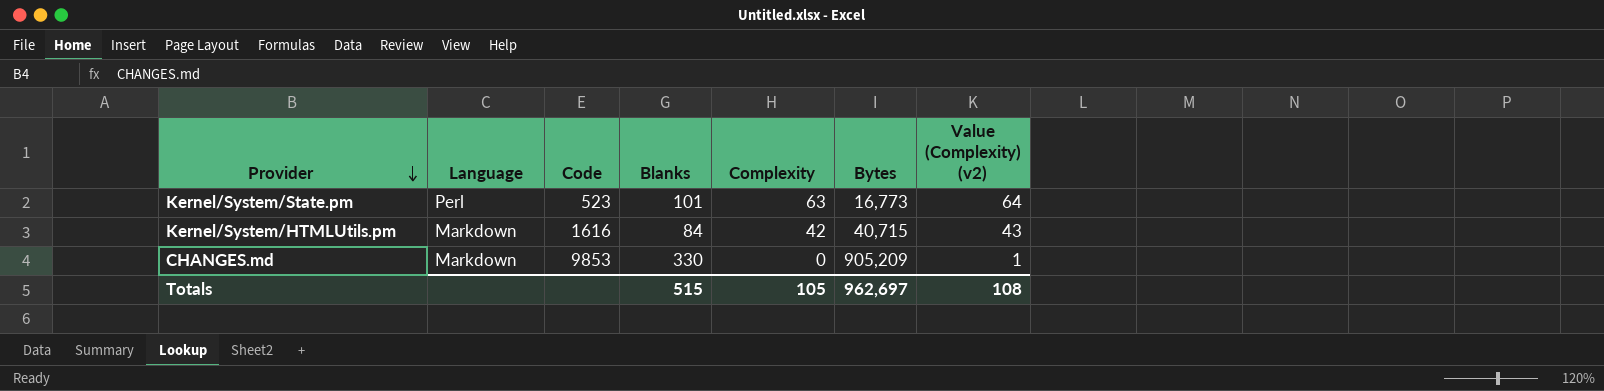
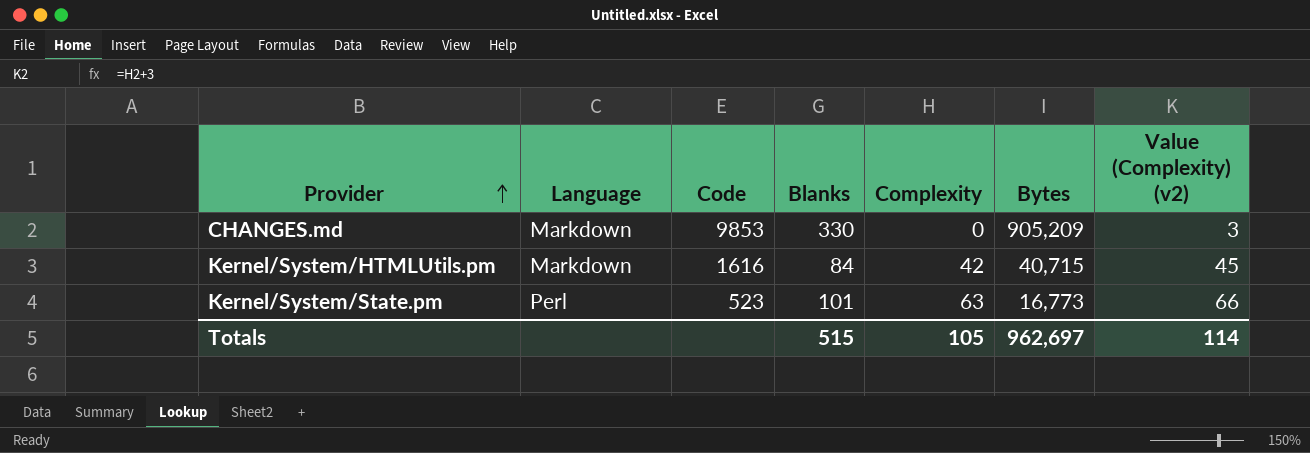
row order: Provider descending -> Provider ascending
column Value (Complexity) (v2) | formula: [Complexity] + 1 -> [Complexity] + 3
Totals | Value (Complexity) (v2): 108 -> 114

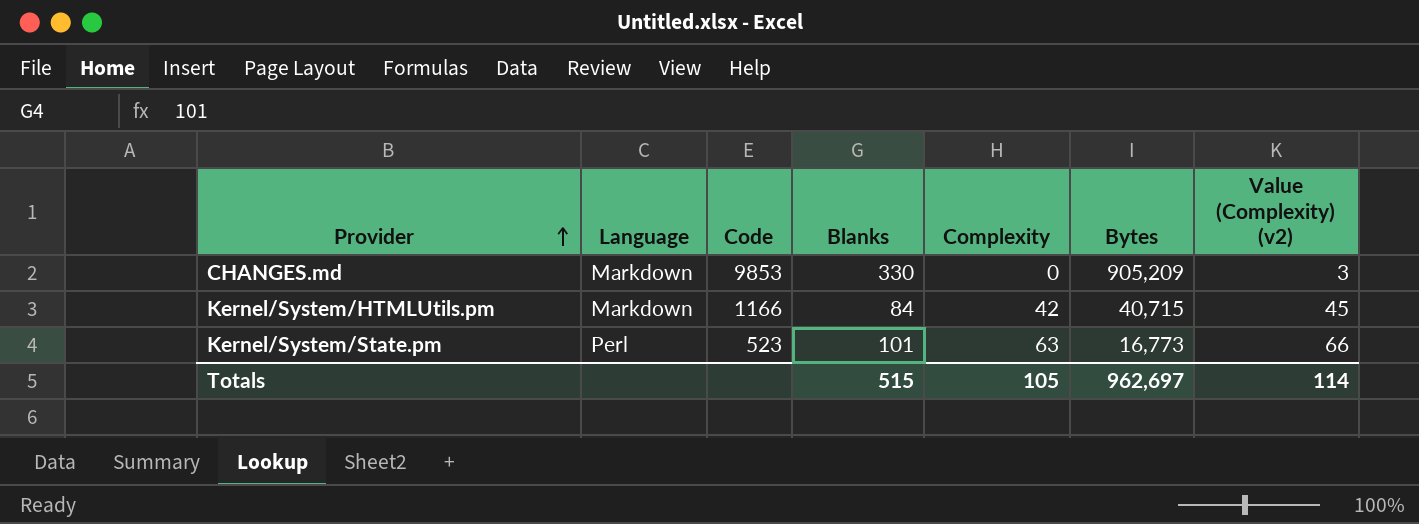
Kernel/System/HTMLUtils.pm | Code: 1616 -> 1166

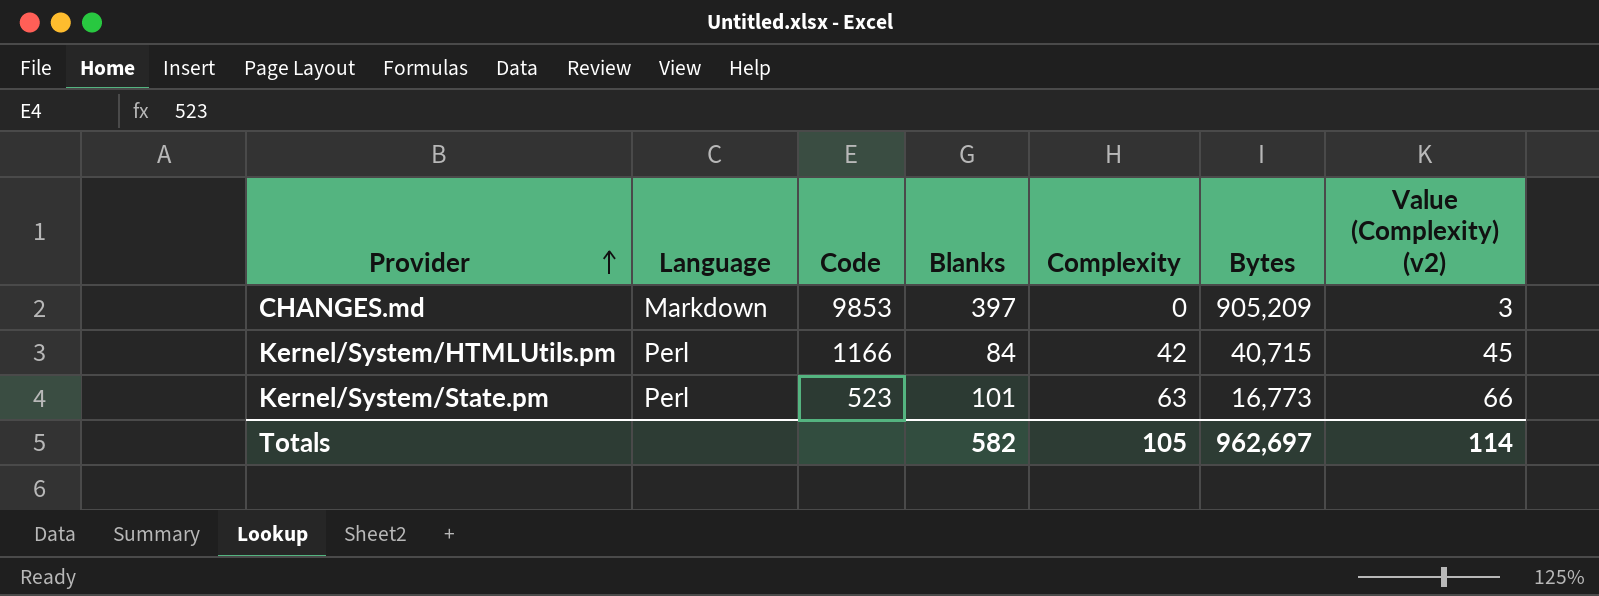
CHANGES.md | Blanks: 330 -> 397
Kernel/System/HTMLUtils.pm | Language: Markdown -> Perl
Totals | Blanks: 515 -> 582

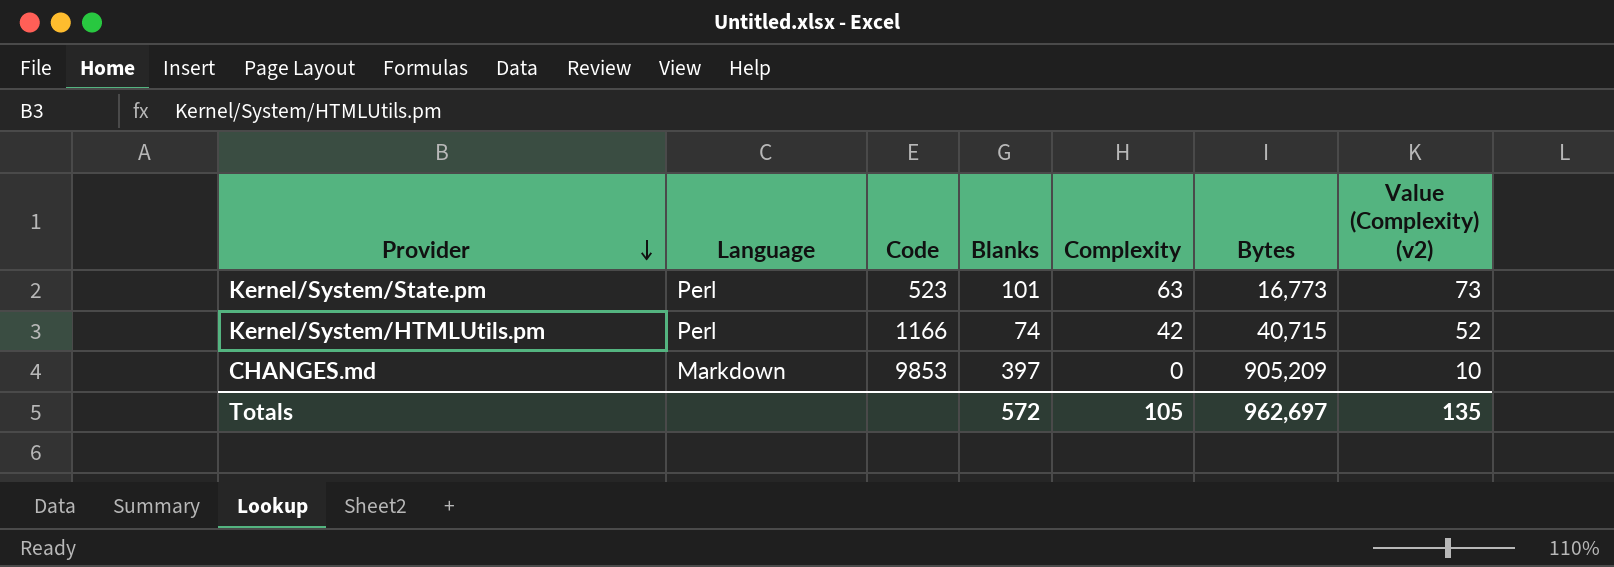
row order: Provider ascending -> Provider descending
column Value (Complexity) (v2) | formula: [Complexity] + 3 -> [Complexity] + 10
Kernel/System/HTMLUtils.pm | Blanks: 84 -> 74
Totals | Blanks: 582 -> 572
Totals | Value (Complexity) (v2): 114 -> 135

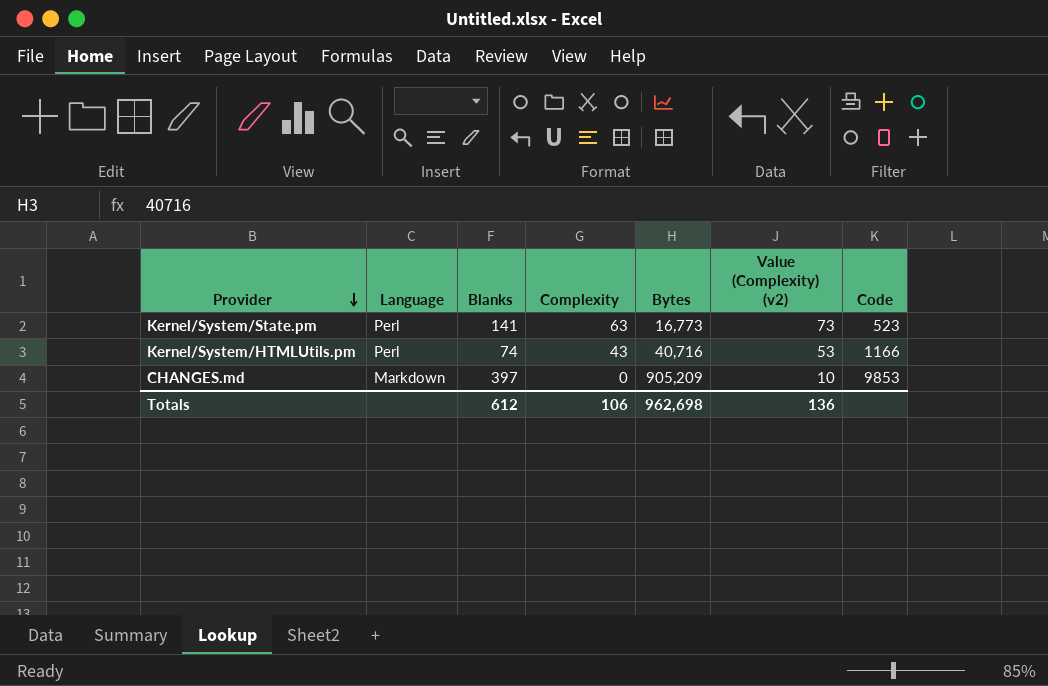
column Code | position: 3 -> 7
Kernel/System/State.pm | Blanks: 101 -> 141
Kernel/System/HTMLUtils.pm | Complexity: 42 -> 43
Kernel/System/HTMLUtils.pm | Bytes: 40,715 -> 40,716
Kernel/System/HTMLUtils.pm | Value (Complexity) (v2): 52 -> 53
Totals | Blanks: 572 -> 612
Totals | Complexity: 105 -> 106
Totals | Bytes: 962,697 -> 962,698
Totals | Value (Complexity) (v2): 135 -> 136

